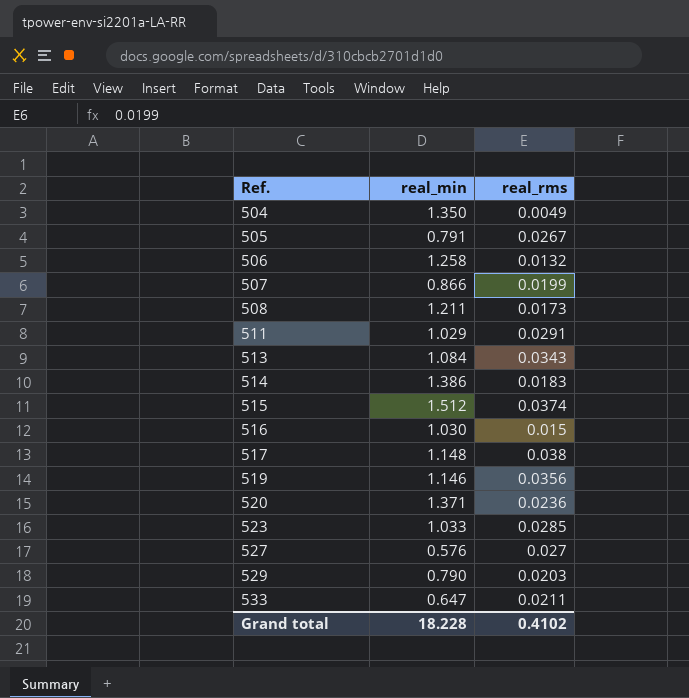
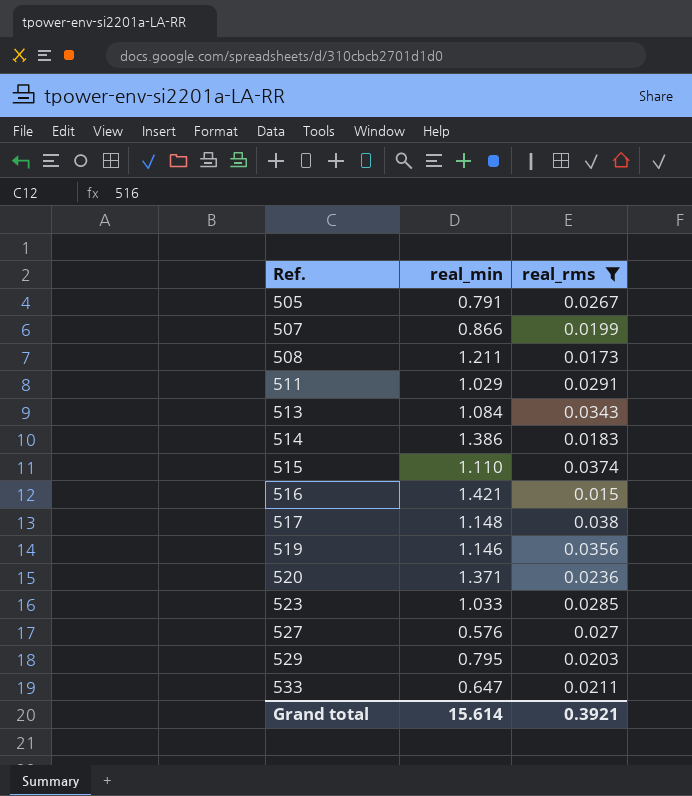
filter: none -> real_rms >= 0.015
515 | real_min: 1.512 -> 1.110
516 | real_min: 1.030 -> 1.421
529 | real_min: 0.790 -> 0.795
Grand total | real_min: 18.228 -> 15.614
Grand total | real_rms: 0.4102 -> 0.3921

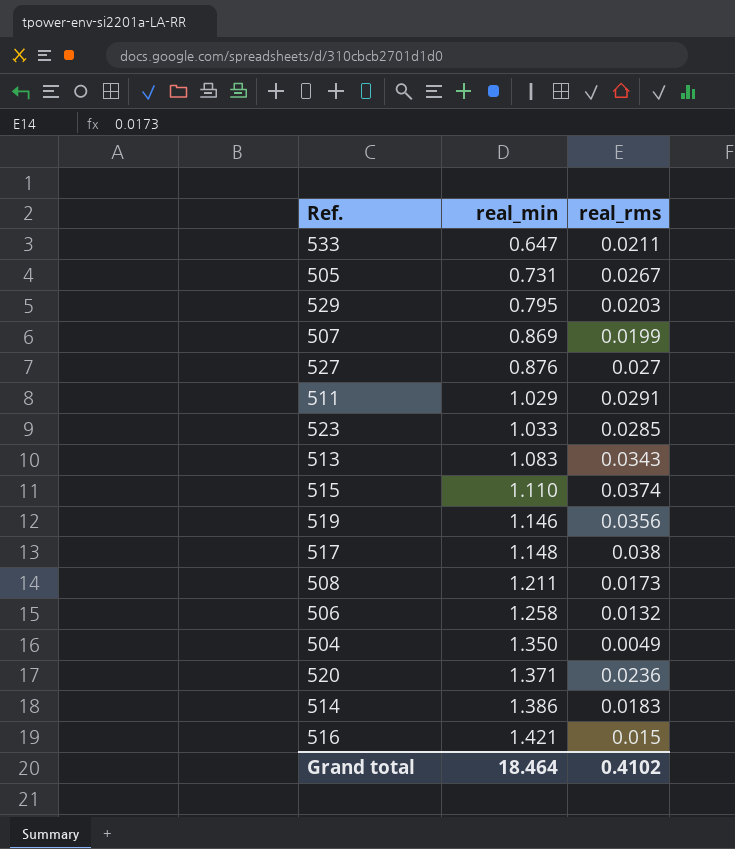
filter: real_rms >= 0.015 -> none
row order: Ref. ascending -> real_min ascending
505 | real_min: 0.791 -> 0.731
507 | real_min: 0.866 -> 0.869
527 | real_min: 0.576 -> 0.876
513 | real_min: 1.084 -> 1.083
Grand total | real_min: 15.614 -> 18.464
Grand total | real_rms: 0.3921 -> 0.4102

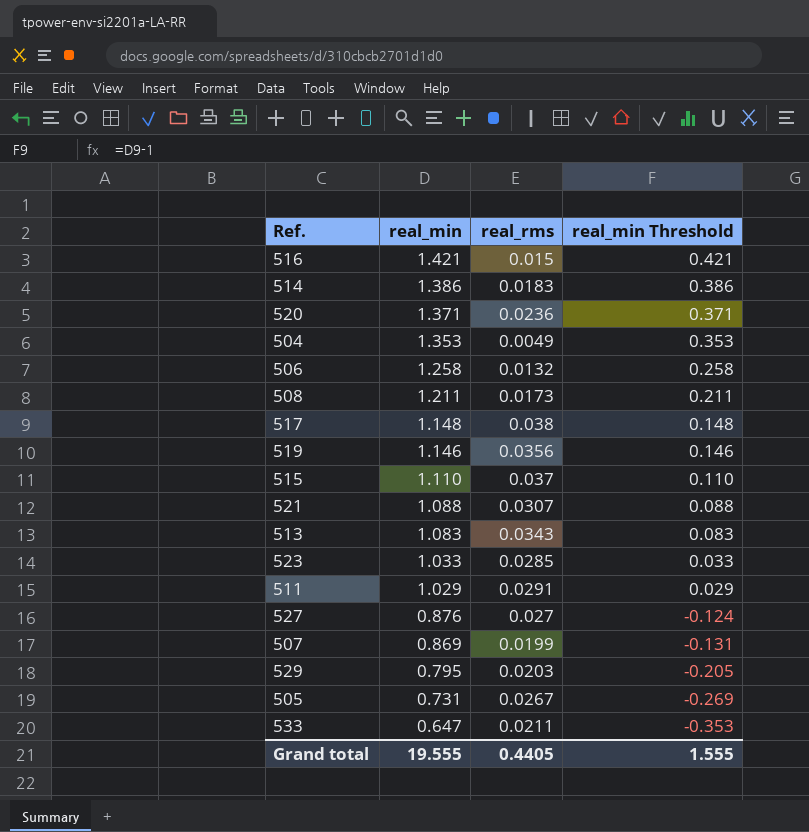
row order: real_min ascending -> real_min descending
column real_min Threshold | formula: none -> [real_min] - 1
504 | real_min: 1.350 -> 1.353
515 | real_rms: 0.0374 -> 0.037
row 521: none -> 1.088 | 0.0307 | 0.088
Grand total | real_min: 18.464 -> 19.555
Grand total | real_rms: 0.4102 -> 0.4405

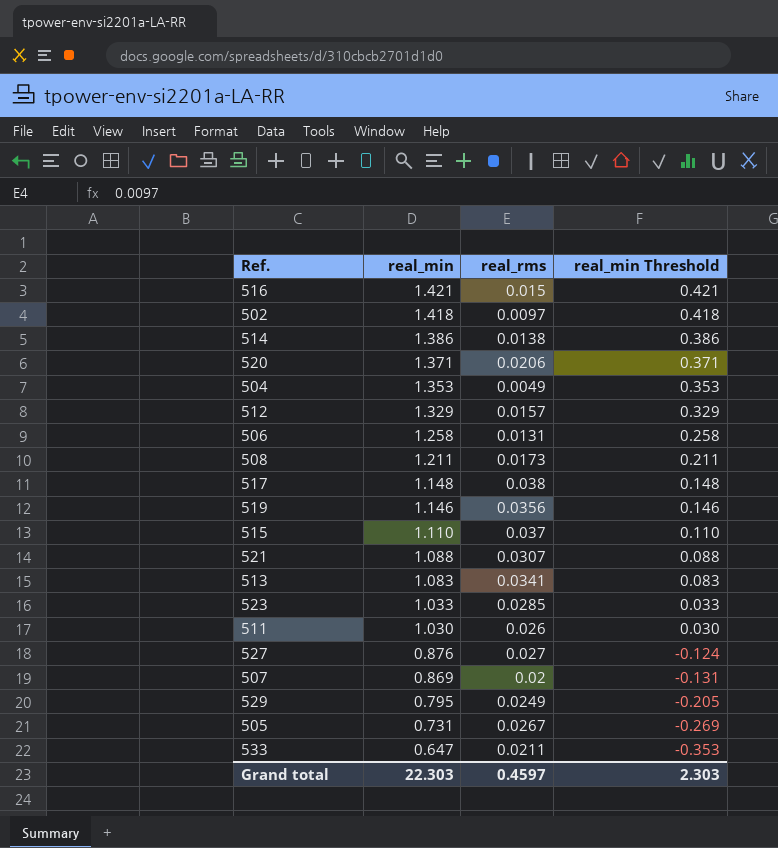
row 502: none -> 1.418 | 0.0097 | 0.418
514 | real_rms: 0.0183 -> 0.0138
520 | real_rms: 0.0236 -> 0.0206
row 512: none -> 1.329 | 0.0157 | 0.329
506 | real_rms: 0.0132 -> 0.0131
513 | real_rms: 0.0343 -> 0.0341
511 | real_min: 1.029 -> 1.030
511 | real_rms: 0.0291 -> 0.026
511 | real_min Threshold: 0.029 -> 0.030
507 | real_rms: 0.0199 -> 0.02
529 | real_rms: 0.0203 -> 0.0249
Grand total | real_min: 19.555 -> 22.303
Grand total | real_rms: 0.4405 -> 0.4597
Grand total | real_min Threshold: 1.555 -> 2.303

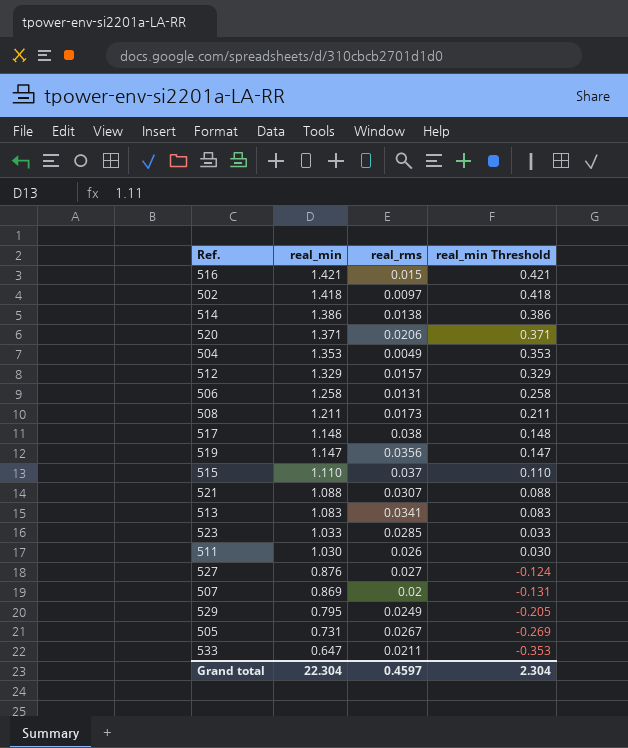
519 | real_min: 1.146 -> 1.147
519 | real_min Threshold: 0.146 -> 0.147
Grand total | real_min: 22.303 -> 22.304
Grand total | real_min Threshold: 2.303 -> 2.304

